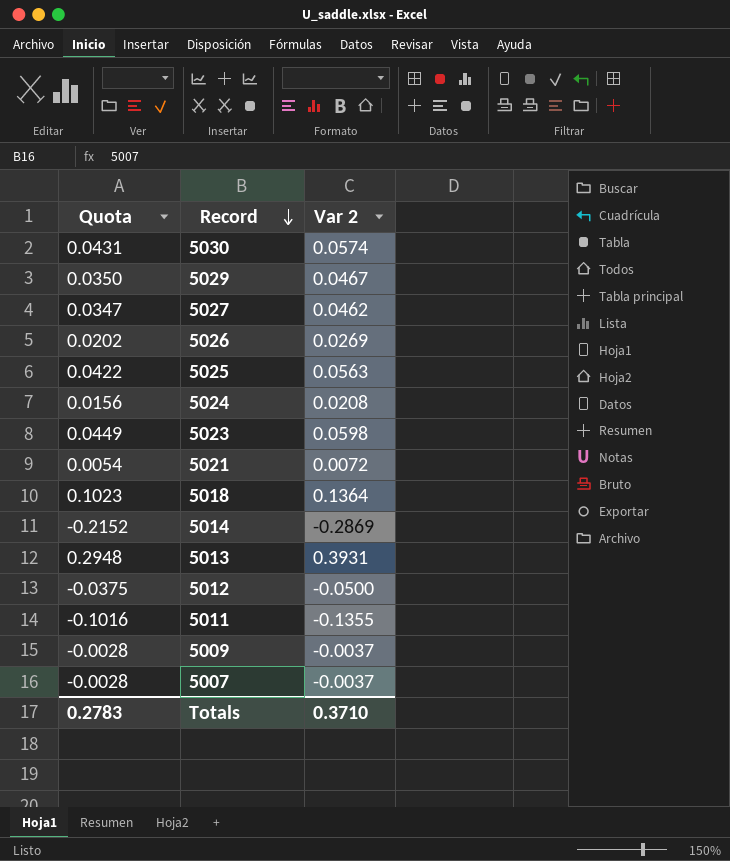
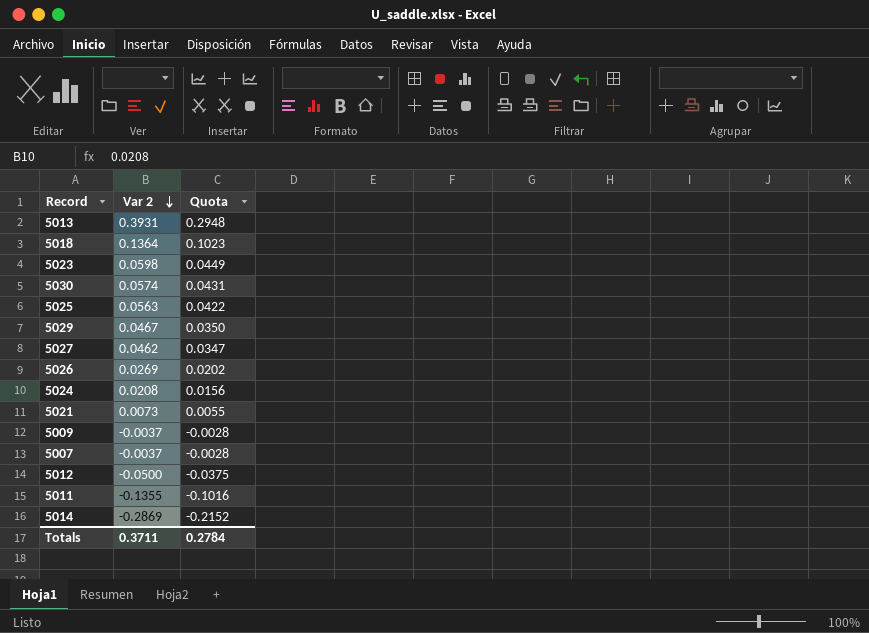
row order: Record descending -> Var 2 descending
column Quota | position: 1 -> 3
5021 | Var 2: 0.0072 -> 0.0073
5021 | Quota: 0.0054 -> 0.0055
Totals | Var 2: 0.3710 -> 0.3711
Totals | Quota: 0.2783 -> 0.2784

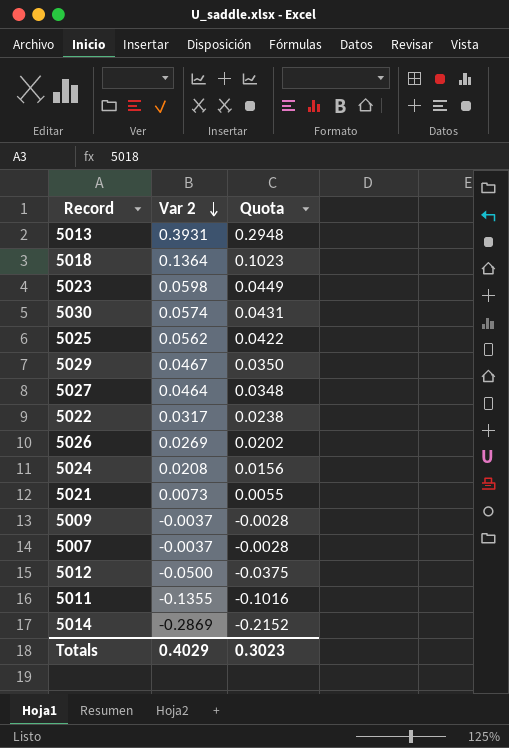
5025 | Var 2: 0.0563 -> 0.0562
5027 | Var 2: 0.0462 -> 0.0464
5027 | Quota: 0.0347 -> 0.0348
row 5022: none -> 0.0317 | 0.0238
Totals | Var 2: 0.3711 -> 0.4029
Totals | Quota: 0.2784 -> 0.3023

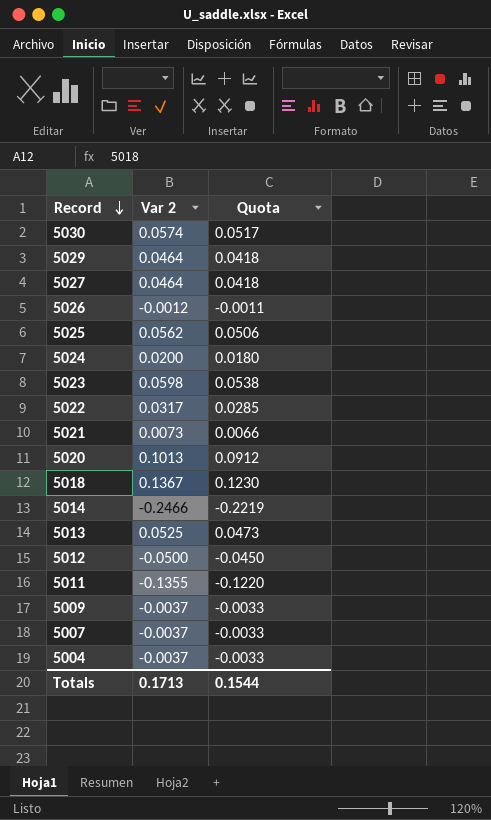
row order: Var 2 descending -> Record descending
column Quota | formula: [Var 2] * 0.75 -> [Var 2] * 0.9
5029 | Var 2: 0.0467 -> 0.0464
5026 | Var 2: 0.0269 -> -0.0012
5024 | Var 2: 0.0208 -> 0.0200
row 5020: none -> 0.1013 | 0.0912
5018 | Var 2: 0.1364 -> 0.1367
5014 | Var 2: -0.2869 -> -0.2466
5013 | Var 2: 0.3931 -> 0.0525
row 5004: none -> -0.0037 | -0.0033
Totals | Var 2: 0.4029 -> 0.1713
Totals | Quota: 0.3023 -> 0.1544

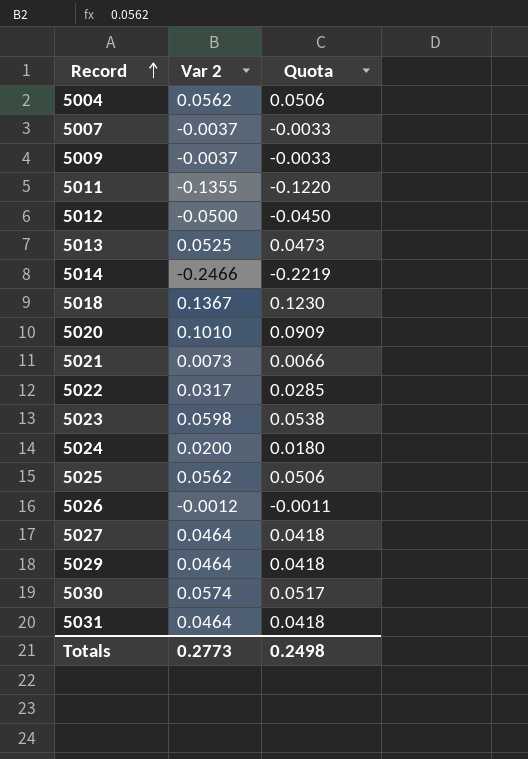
row order: Record descending -> Record ascending
5004 | Var 2: -0.0037 -> 0.0562
5004 | Quota: -0.0033 -> 0.0506
5020 | Var 2: 0.1013 -> 0.1010
5020 | Quota: 0.0912 -> 0.0909
row 5031: none -> 0.0464 | 0.0418
Totals | Var 2: 0.1713 -> 0.2773
Totals | Quota: 0.1544 -> 0.2498

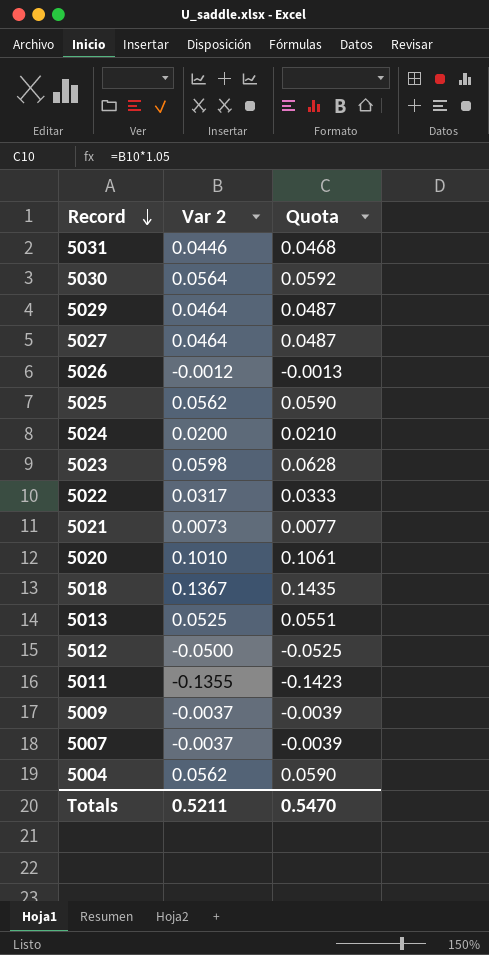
row order: Record ascending -> Record descending
column Quota | formula: [Var 2] * 0.9 -> [Var 2] * 1.05
row 5014: -0.2466 | -0.2219 -> none
5031 | Var 2: 0.0464 -> 0.0446
5030 | Var 2: 0.0574 -> 0.0564
Totals | Var 2: 0.2773 -> 0.5211
Totals | Quota: 0.2498 -> 0.5470

